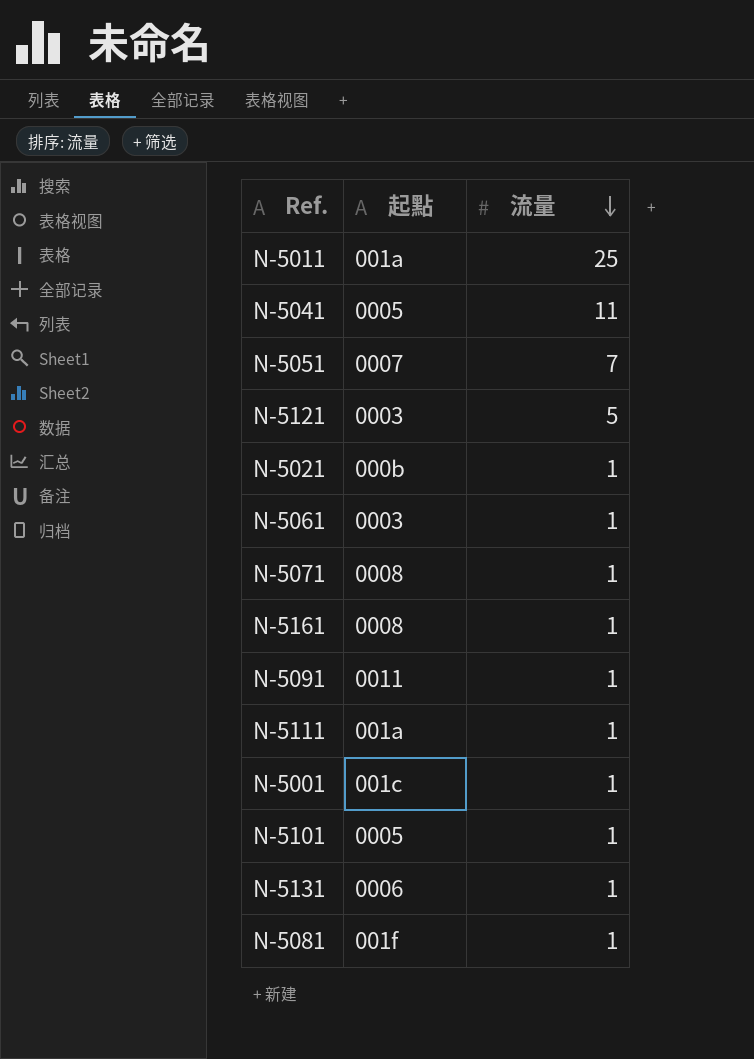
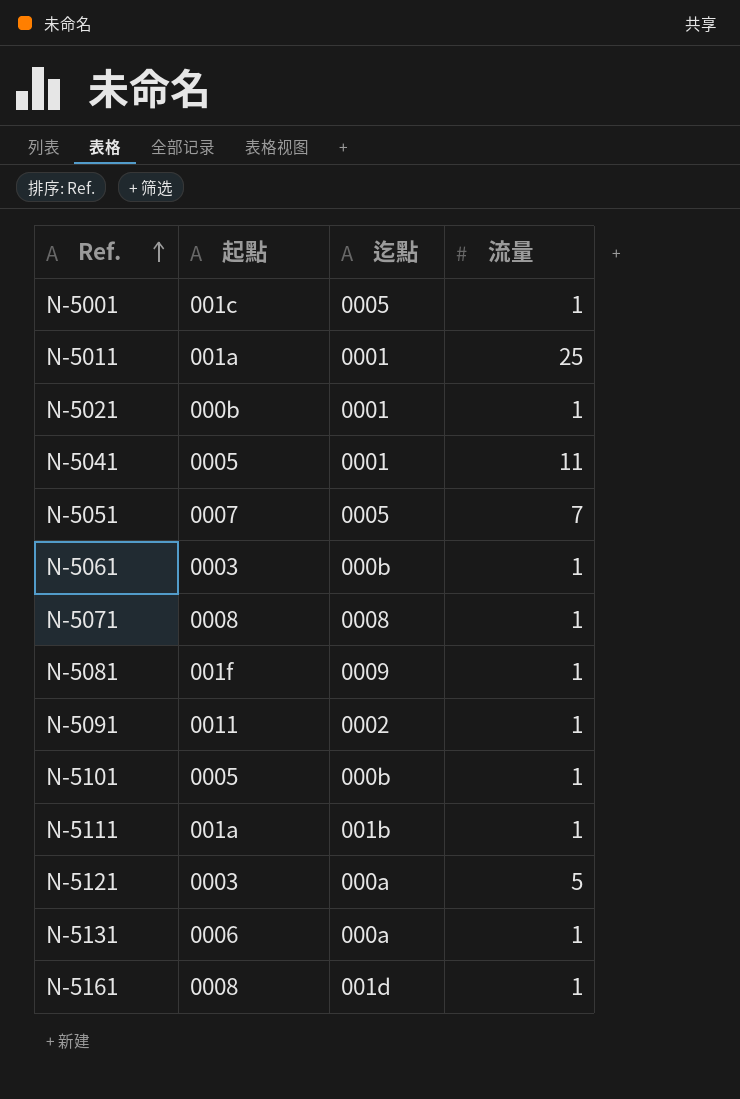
row order: 流量 descending -> Ref. ascending
column 迄點 | position: none -> 3

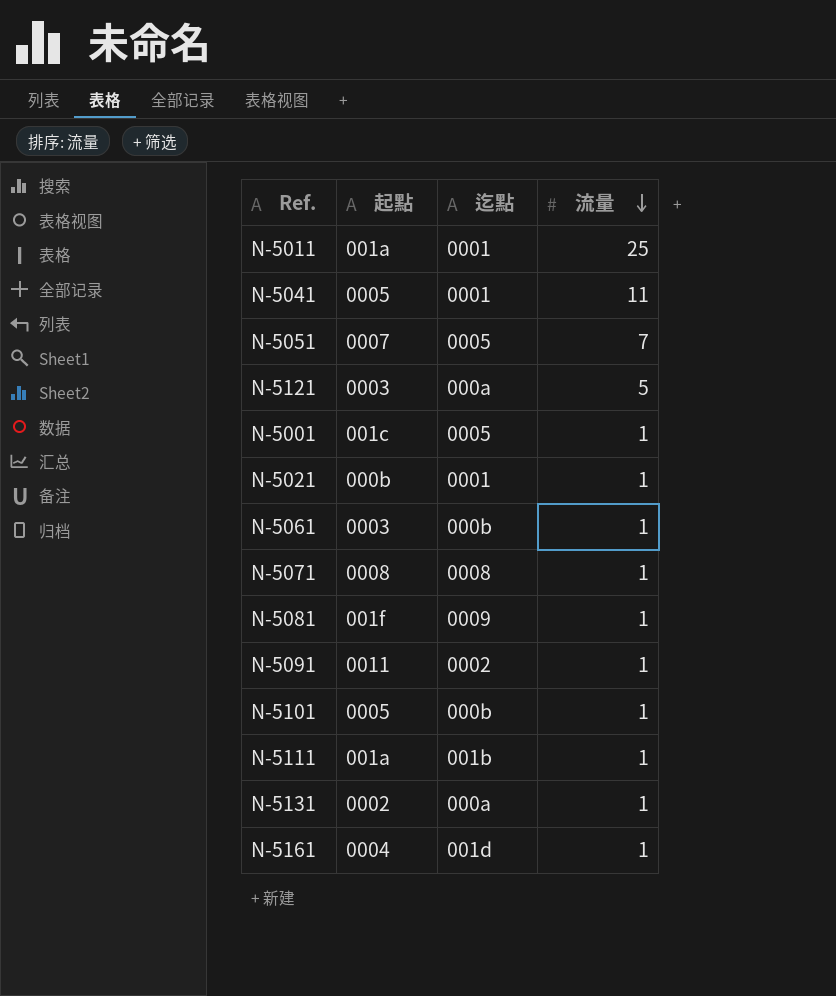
row order: Ref. ascending -> 流量 descending
N-5131 | 起點: 0006 -> 0002
N-5161 | 起點: 0008 -> 0004

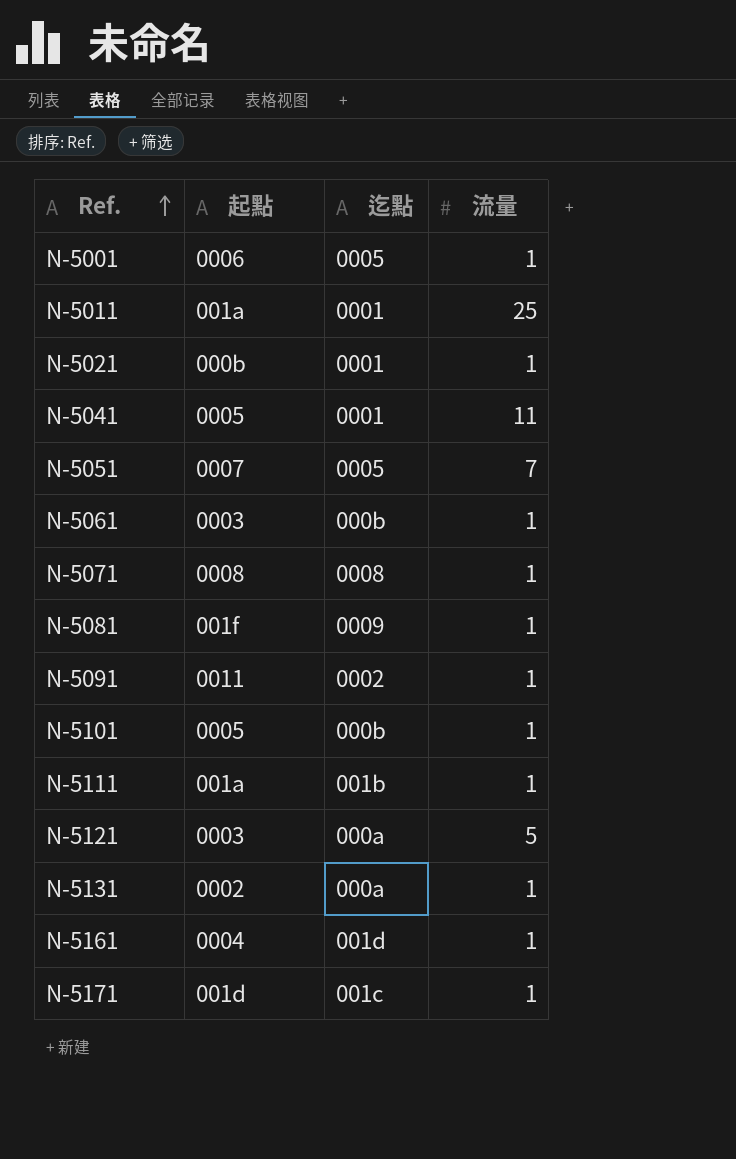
row order: 流量 descending -> Ref. ascending
N-5001 | 起點: 001c -> 0006
row N-5171: none -> 001d | 001c | 1

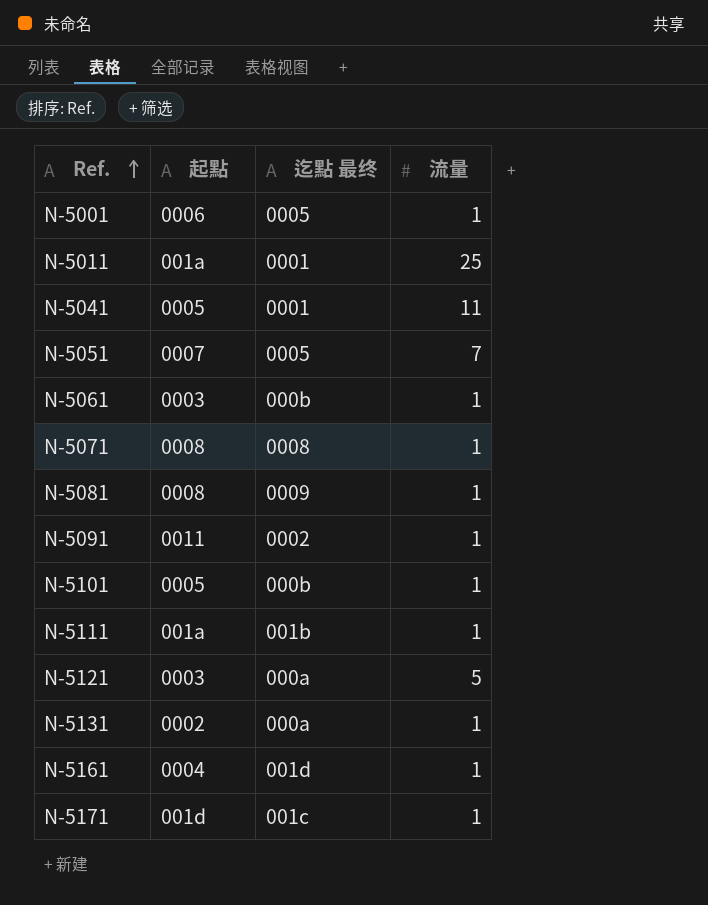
column name: 迄點 -> 迄點 最终
row N-5021: 000b | 0001 | 1 -> none
N-5081 | 起點: 001f -> 0008

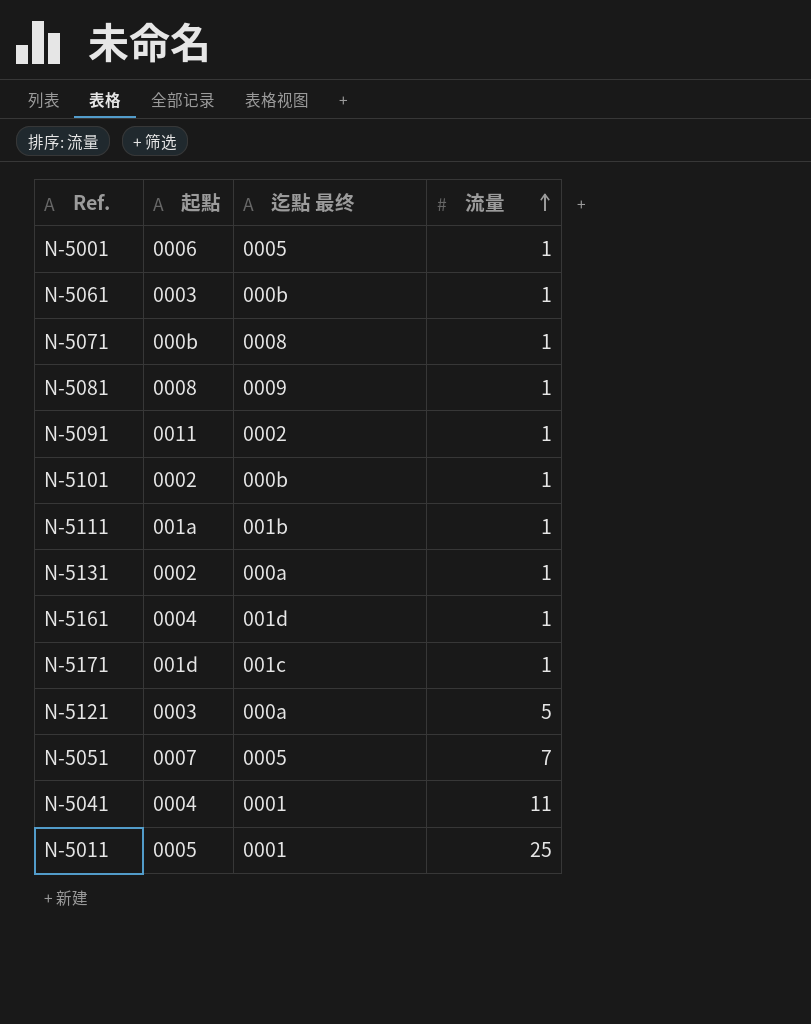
row order: Ref. ascending -> 流量 ascending
N-5071 | 起點: 0008 -> 000b
N-5101 | 起點: 0005 -> 0002
N-5041 | 起點: 0005 -> 0004
N-5011 | 起點: 001a -> 0005

